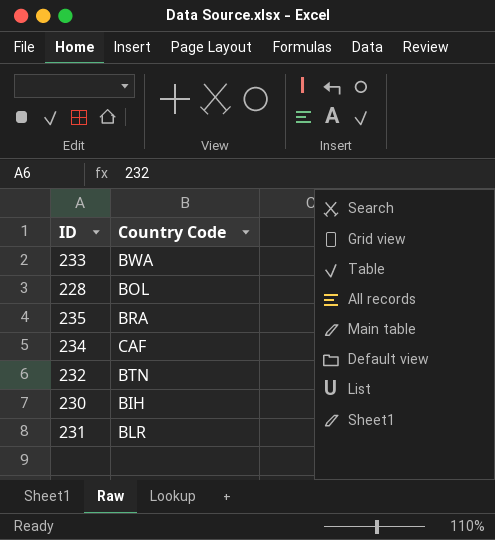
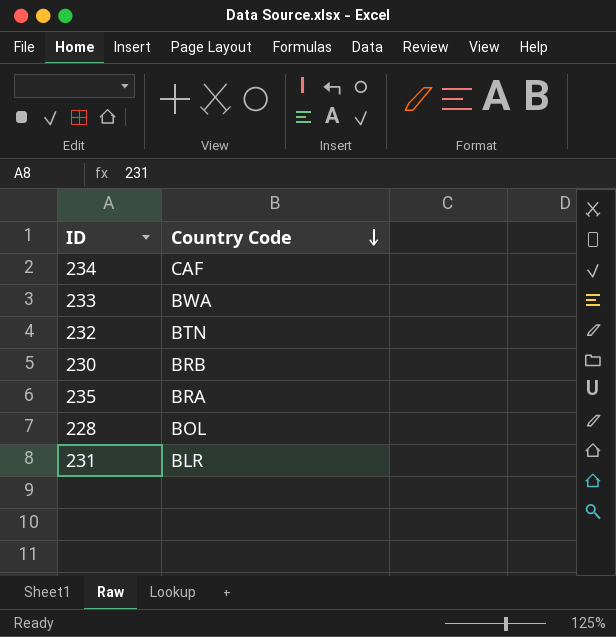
row order: none -> Country Code descending
230 | Country Code: BIH -> BRB

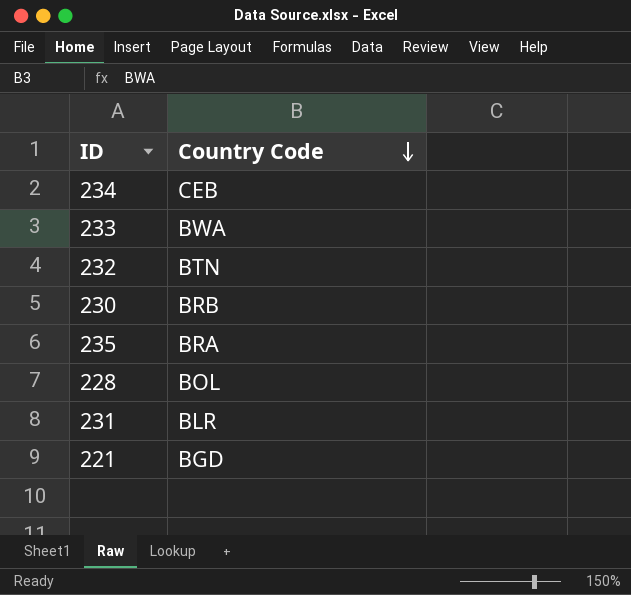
234 | Country Code: CAF -> CEB
row 221: none -> BGD

